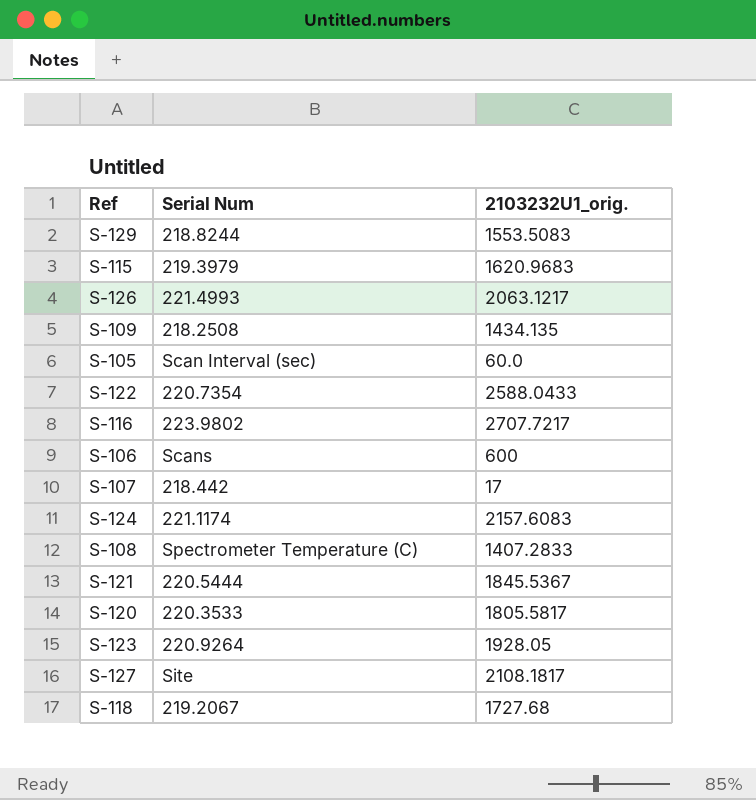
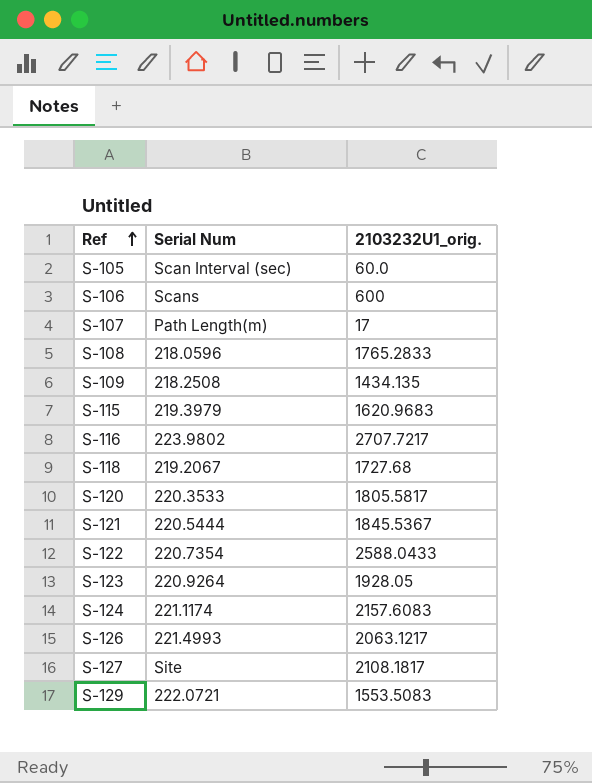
row order: none -> Ref ascending
S-107 | Serial Num: 218.442 -> Path Length(m)
S-108 | Serial Num: Spectrometer Temperature (C) -> 218.0596
S-108 | 2103232U1_orig.: 1407.2833 -> 1765.2833
S-129 | Serial Num: 218.8244 -> 222.0721

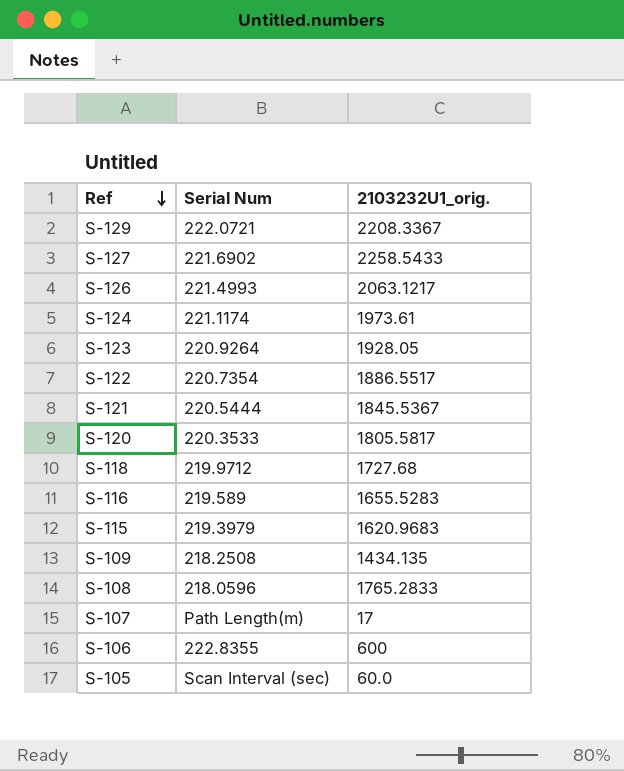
row order: Ref ascending -> Ref descending
S-129 | 2103232U1_orig.: 1553.5083 -> 2208.3367
S-127 | Serial Num: Site -> 221.6902
S-127 | 2103232U1_orig.: 2108.1817 -> 2258.5433
S-124 | 2103232U1_orig.: 2157.6083 -> 1973.61
S-122 | 2103232U1_orig.: 2588.0433 -> 1886.5517
S-118 | Serial Num: 219.2067 -> 219.9712
S-116 | Serial Num: 223.9802 -> 219.589
S-116 | 2103232U1_orig.: 2707.7217 -> 1655.5283
S-106 | Serial Num: Scans -> 222.8355

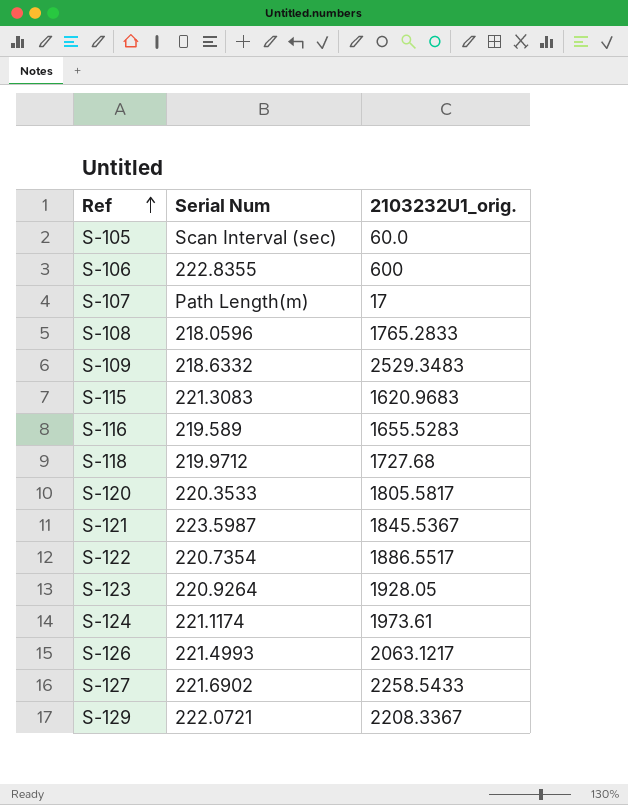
row order: Ref descending -> Ref ascending
S-109 | Serial Num: 218.2508 -> 218.6332
S-109 | 2103232U1_orig.: 1434.135 -> 2529.3483
S-115 | Serial Num: 219.3979 -> 221.3083
S-121 | Serial Num: 220.5444 -> 223.5987

